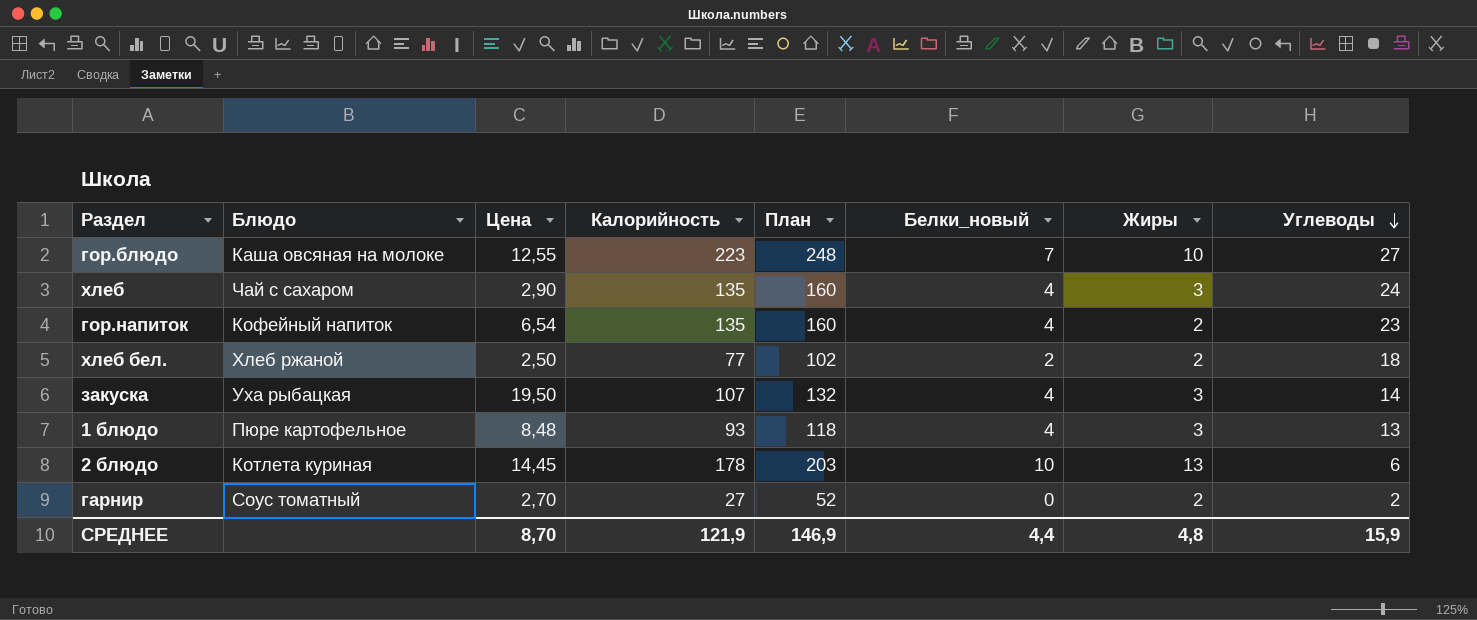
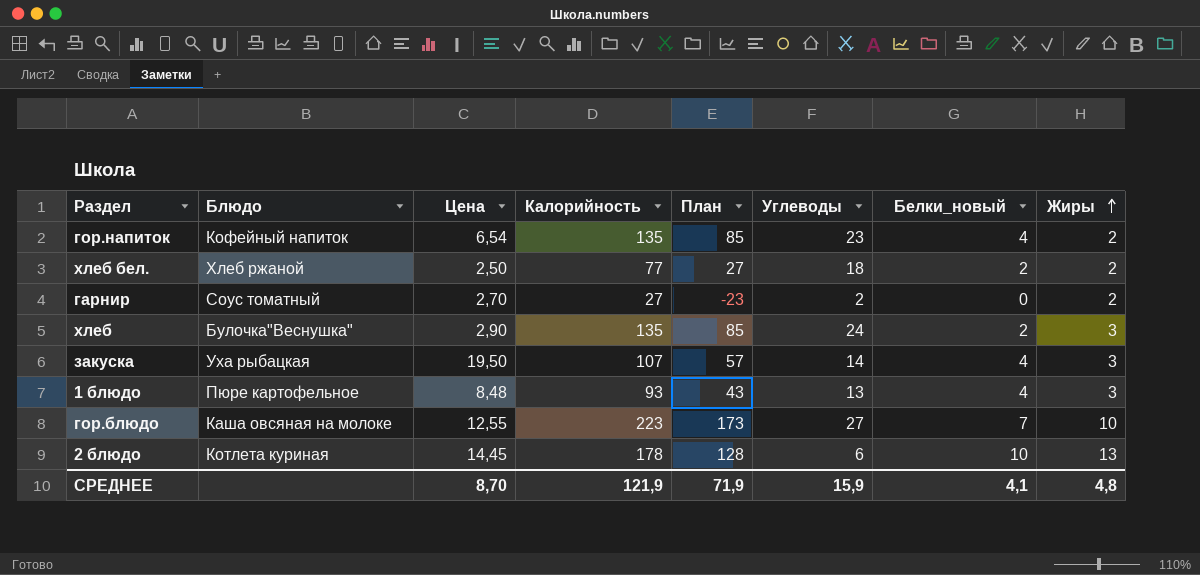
row order: Углеводы descending -> Жиры ascending
column План | formula: [Калорийность] + 25 -> [Калорийность] - 50
column Углеводы | position: 8 -> 6
хлеб | Блюдо: Чай с сахаром -> Булочка"Веснушка"
хлеб | Белки_новый: 4 -> 2
СРЕДНЕЕ | План: 146,9 -> 71,9
СРЕДНЕЕ | Белки_новый: 4,4 -> 4,1

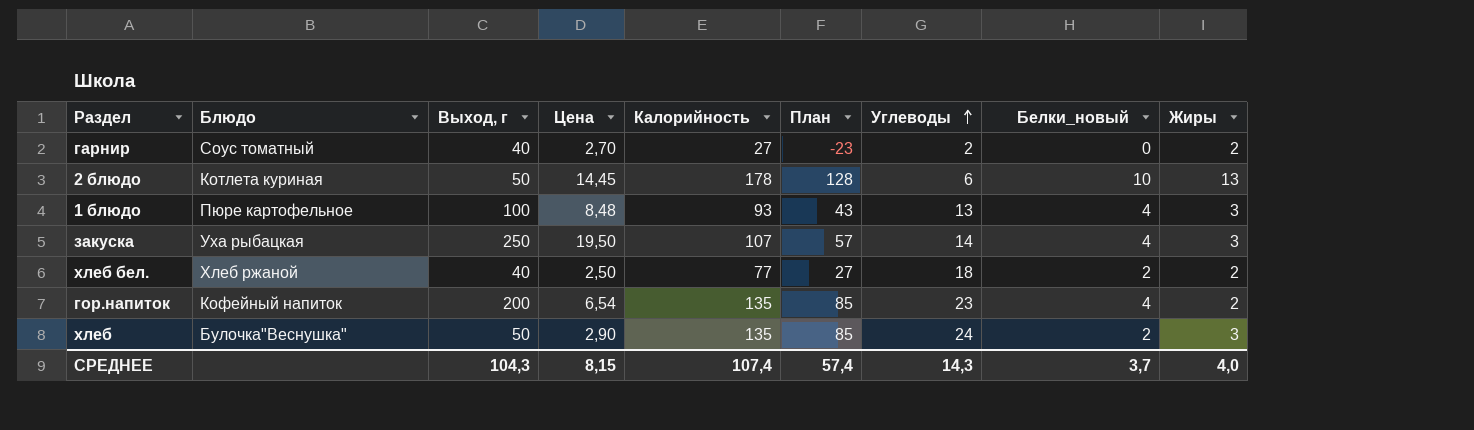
row order: Жиры ascending -> Углеводы ascending
column Выход, г | position: none -> 3
row гор.блюдо: Каша овсяная на молоке | 12,55 | 223 | 173 | 27 | 7 | 10 -> none
СРЕДНЕЕ | Цена: 8,70 -> 8,15
СРЕДНЕЕ | Калорийность: 121,9 -> 107,4
СРЕДНЕЕ | План: 71,9 -> 57,4
СРЕДНЕЕ | Углеводы: 15,9 -> 14,3
СРЕДНЕЕ | Белки_новый: 4,1 -> 3,7
СРЕДНЕЕ | Жиры: 4,8 -> 4,0

